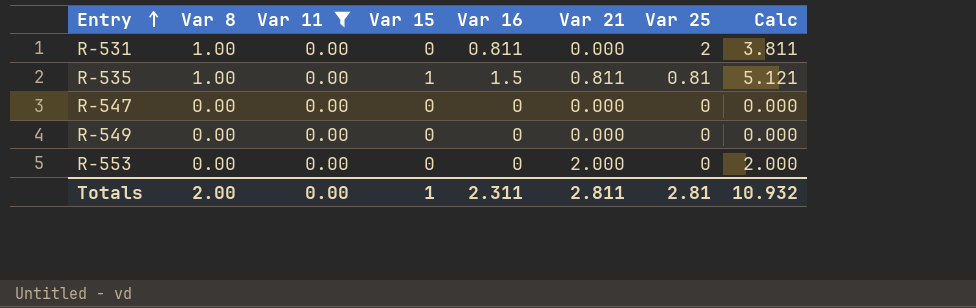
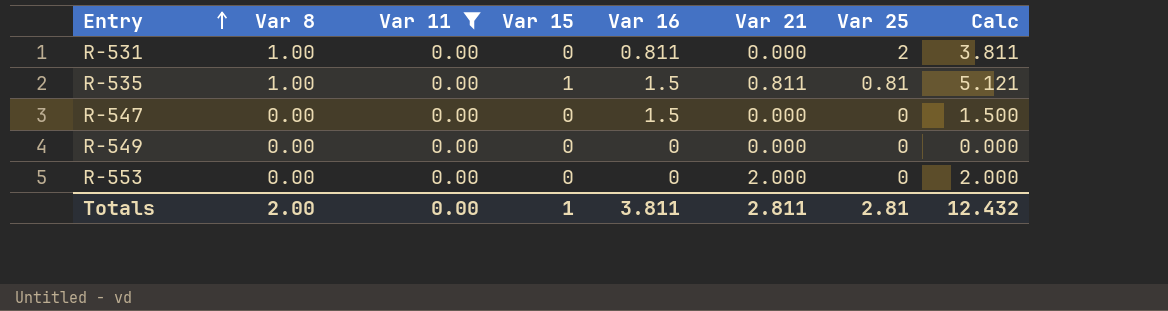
R-547 | Var 16: 0 -> 1.5
R-547 | Calc: 0.000 -> 1.500
Totals | Var 16: 2.311 -> 3.811
Totals | Calc: 10.932 -> 12.432

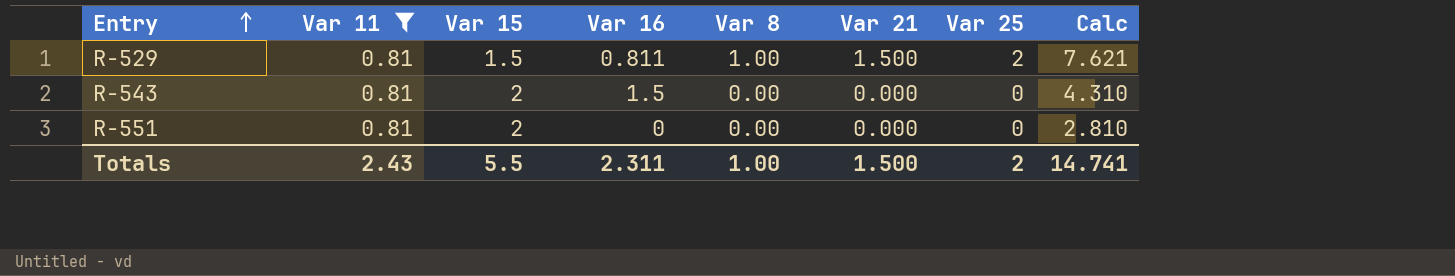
filter: Var 11 = 0.00 -> Var 11 = 0.81
column Var 8 | position: 2 -> 5
Totals | Var 11: 0.00 -> 2.43
Totals | Var 15: 1 -> 5.5
Totals | Var 16: 3.811 -> 2.311
Totals | Var 8: 2.00 -> 1.00
Totals | Var 21: 2.811 -> 1.500
Totals | Var 25: 2.81 -> 2
Totals | Calc: 12.432 -> 14.741

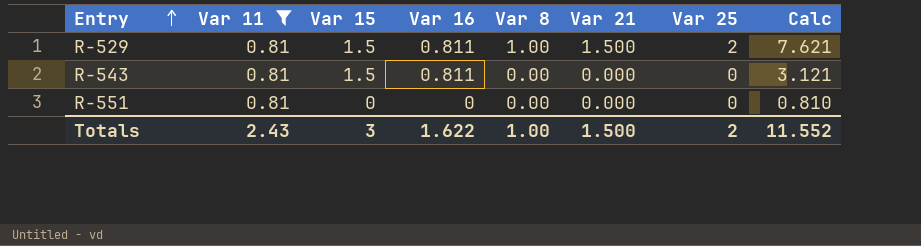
R-543 | Var 15: 2 -> 1.5
R-543 | Var 16: 1.5 -> 0.811
R-543 | Calc: 4.310 -> 3.121
R-551 | Var 15: 2 -> 0
R-551 | Calc: 2.810 -> 0.810
Totals | Var 15: 5.5 -> 3
Totals | Var 16: 2.311 -> 1.622
Totals | Calc: 14.741 -> 11.552

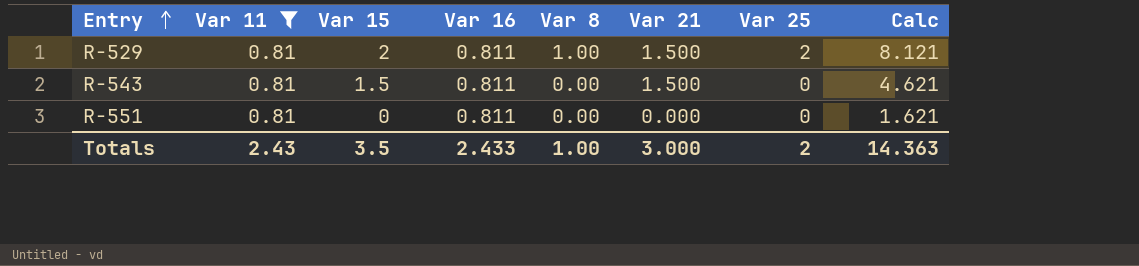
R-529 | Var 15: 1.5 -> 2
R-529 | Calc: 7.621 -> 8.121
R-543 | Var 21: 0.000 -> 1.500
R-543 | Calc: 3.121 -> 4.621
R-551 | Var 16: 0 -> 0.811
R-551 | Calc: 0.810 -> 1.621
Totals | Var 15: 3 -> 3.5
Totals | Var 16: 1.622 -> 2.433
Totals | Var 21: 1.500 -> 3.000
Totals | Calc: 11.552 -> 14.363

